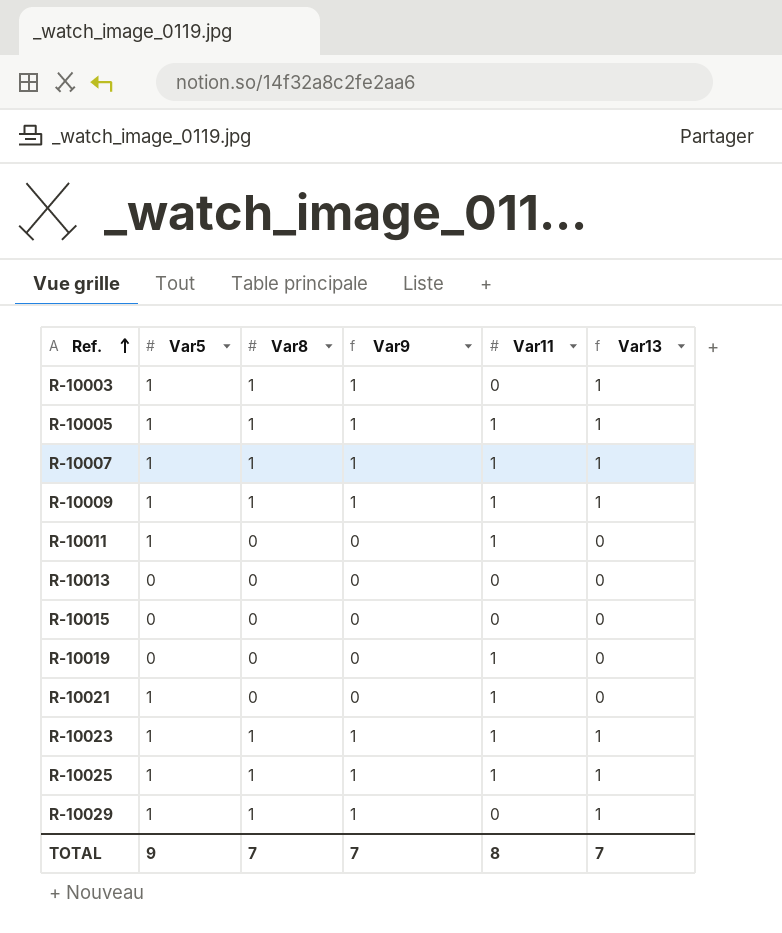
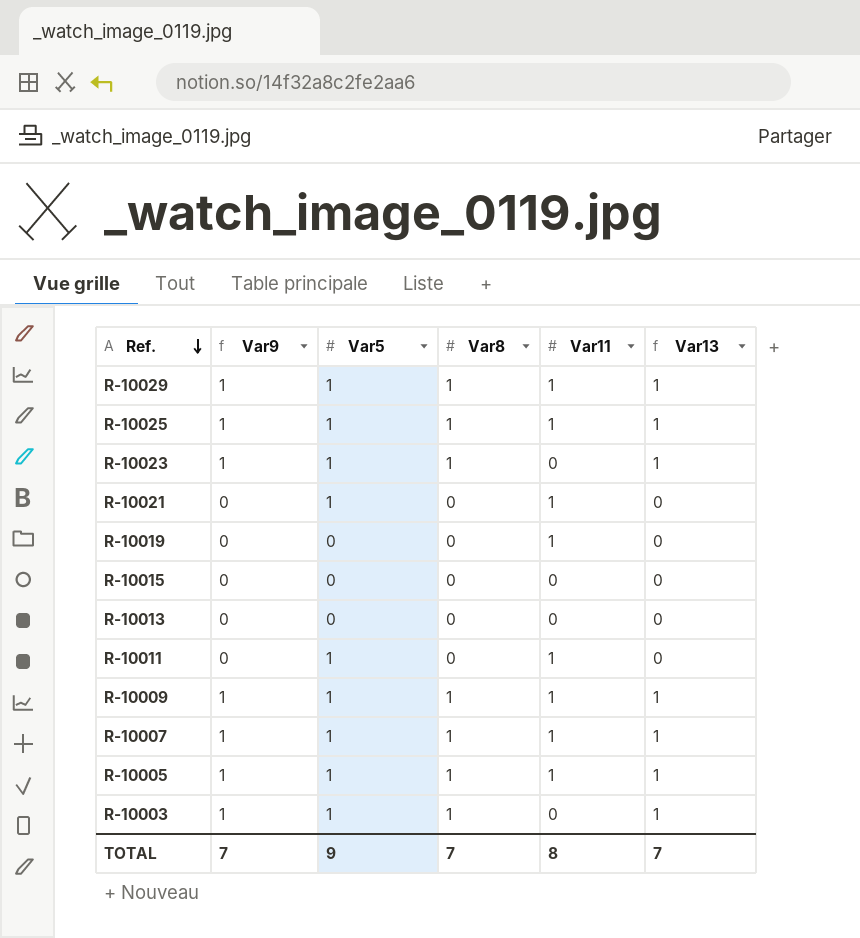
row order: Ref. ascending -> Ref. descending
column Var9 | position: 4 -> 2
R-10029 | Var11: 0 -> 1
R-10023 | Var11: 1 -> 0

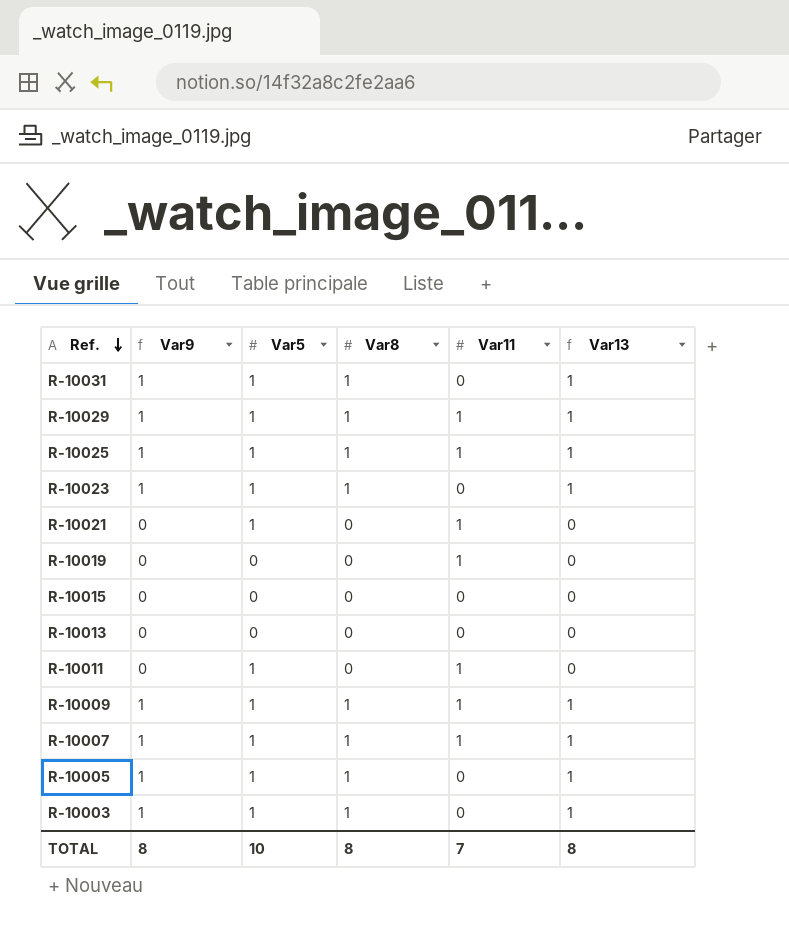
row R-10031: none -> 1 | 1 | 1 | 0 | 1
R-10005 | Var11: 1 -> 0
TOTAL | Var9: 7 -> 8
TOTAL | Var5: 9 -> 10
TOTAL | Var8: 7 -> 8
TOTAL | Var11: 8 -> 7
TOTAL | Var13: 7 -> 8

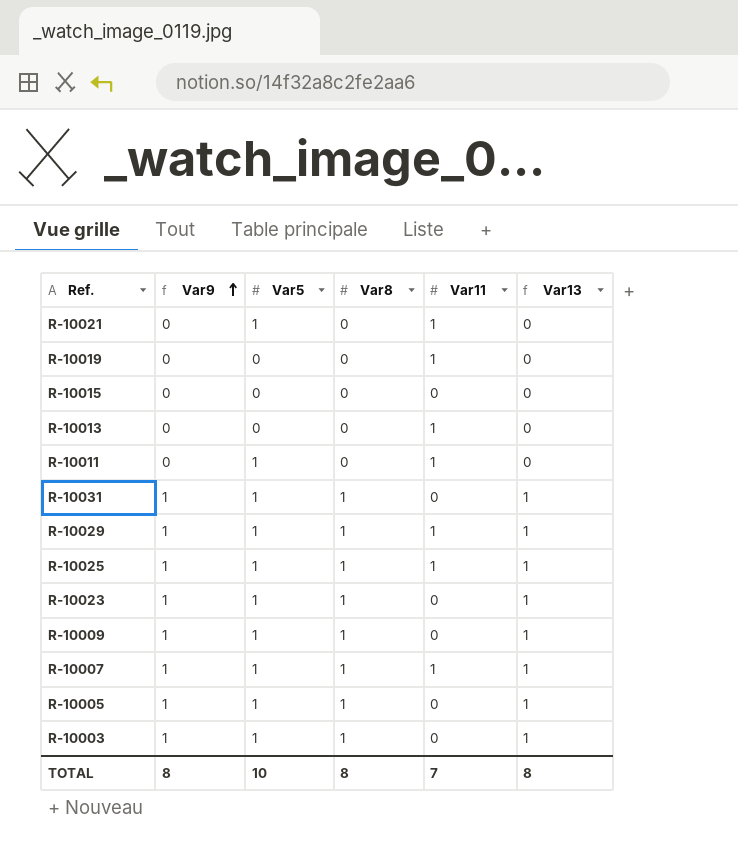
row order: Ref. descending -> Var9 ascending
R-10013 | Var11: 0 -> 1
R-10009 | Var11: 1 -> 0

